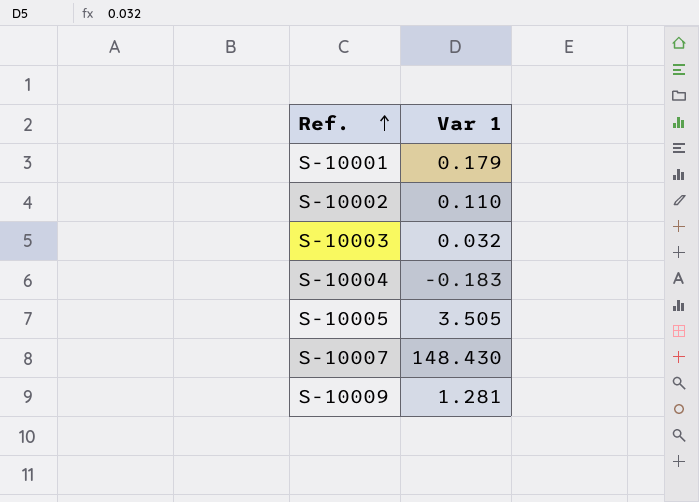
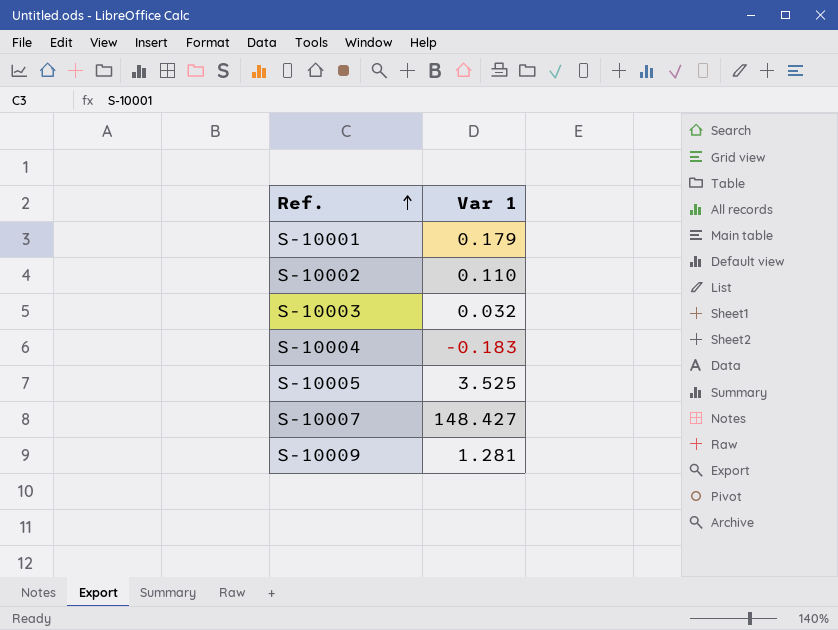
S-10005 | Var 1: 3.505 -> 3.525
S-10007 | Var 1: 148.430 -> 148.427

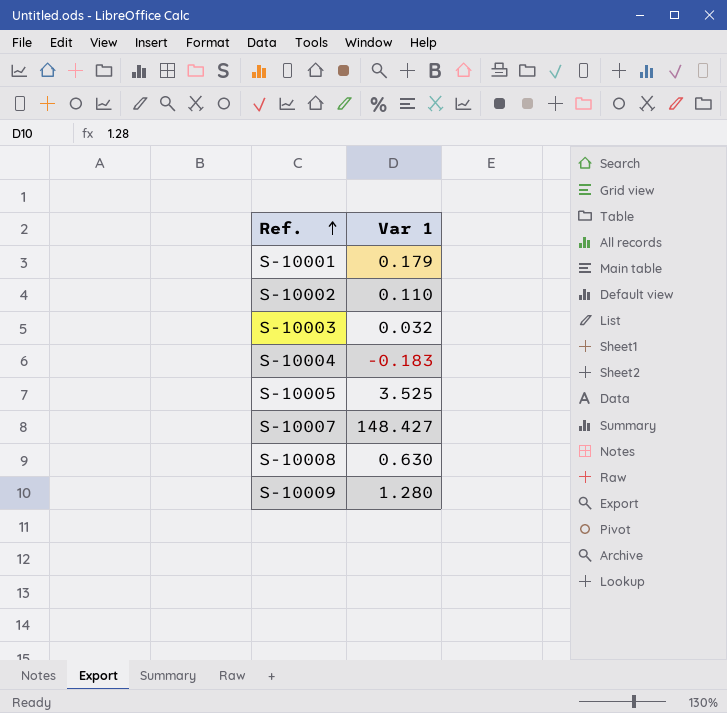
row S-10008: none -> 0.630
S-10009 | Var 1: 1.281 -> 1.280

